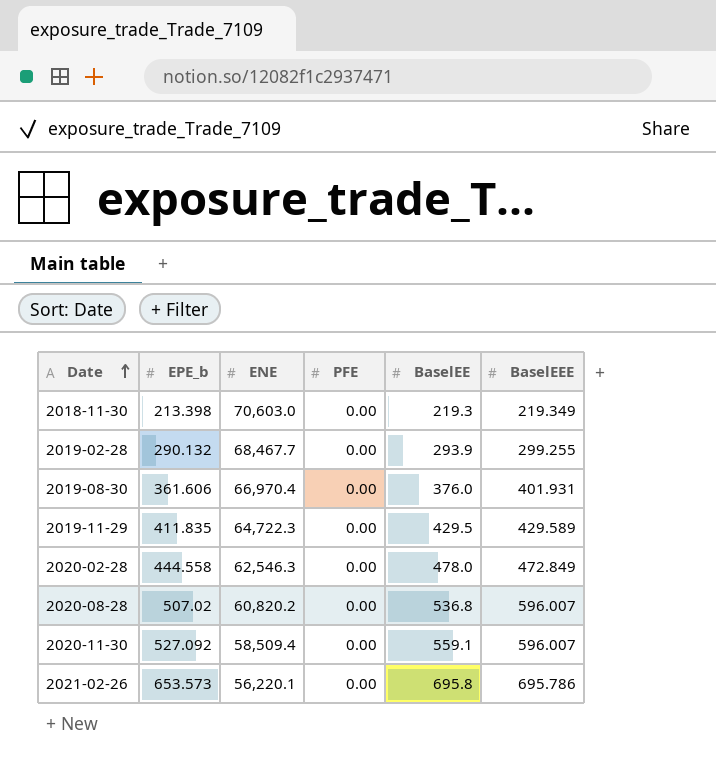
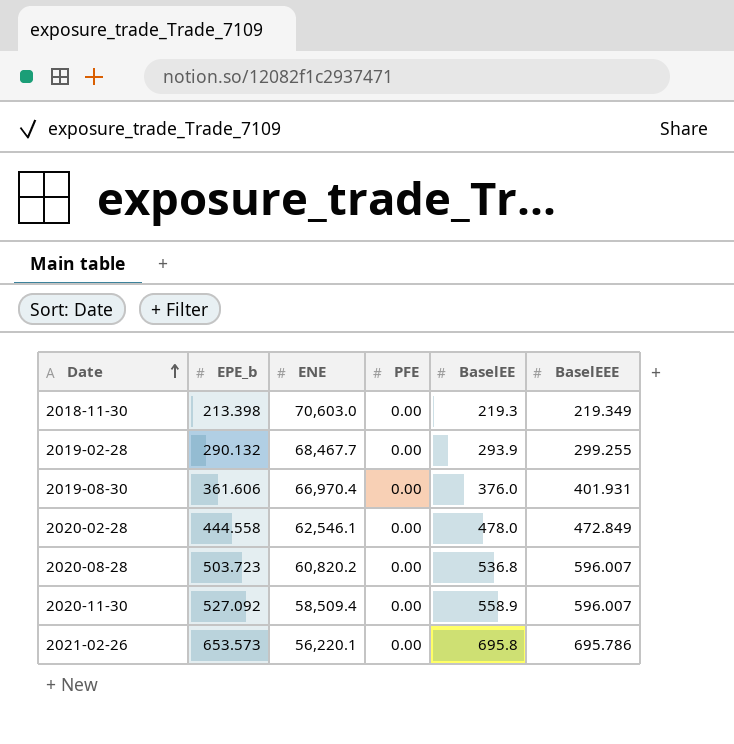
row 2019-11-29: 411.835 | 64,722.3 | 0.00 | 429.5 | 429.589 -> none
2020-02-28 | ENE: 62,546.3 -> 62,546.1
2020-08-28 | EPE_b: 507.02 -> 503.723
2020-11-30 | BaselEE: 559.1 -> 558.9

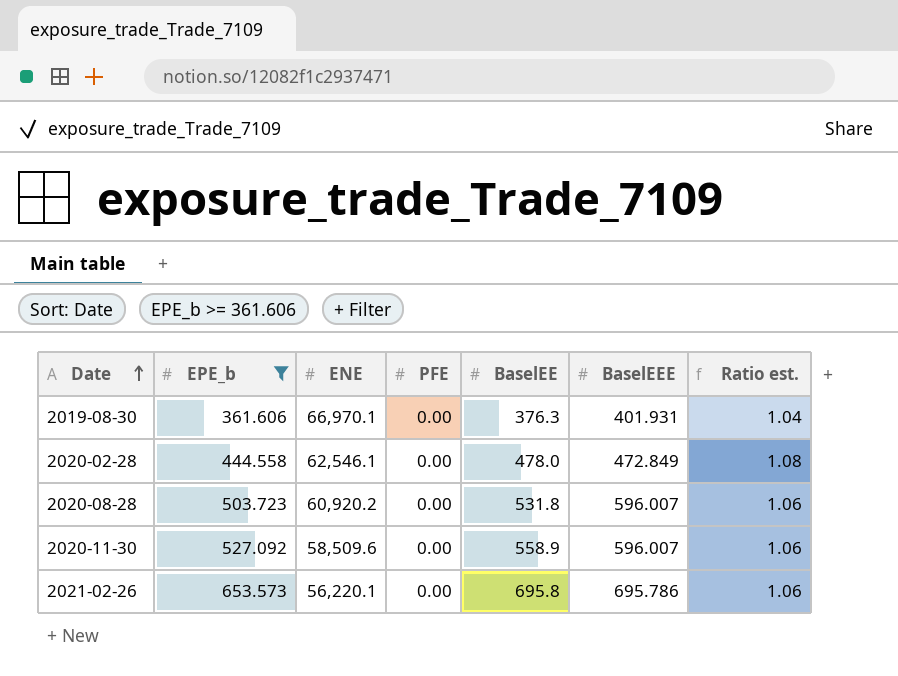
filter: none -> EPE_b >= 361.606
column Ratio est. | formula: none -> [BaselEE] / [EPE_b]
2019-08-30 | ENE: 66,970.4 -> 66,970.1
2019-08-30 | BaselEE: 376.0 -> 376.3
2020-08-28 | ENE: 60,820.2 -> 60,920.2
2020-08-28 | BaselEE: 536.8 -> 531.8
2020-11-30 | ENE: 58,509.4 -> 58,509.6

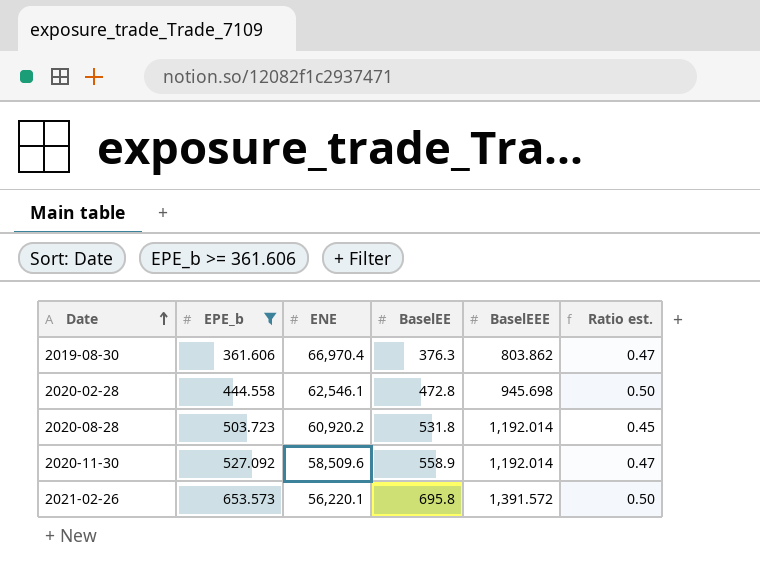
column PFE | position: 4 -> none
column Ratio est. | formula: [BaselEE] / [EPE_b] -> [BaselEE] / [BaselEEE]
2019-08-30 | ENE: 66,970.1 -> 66,970.4
2019-08-30 | BaselEEE: 401.931 -> 803.862
2020-02-28 | BaselEE: 478.0 -> 472.8
2020-02-28 | BaselEEE: 472.849 -> 945.698
2020-08-28 | BaselEEE: 596.007 -> 1,192.014
2020-11-30 | BaselEEE: 596.007 -> 1,192.014
2021-02-26 | BaselEEE: 695.786 -> 1,391.572

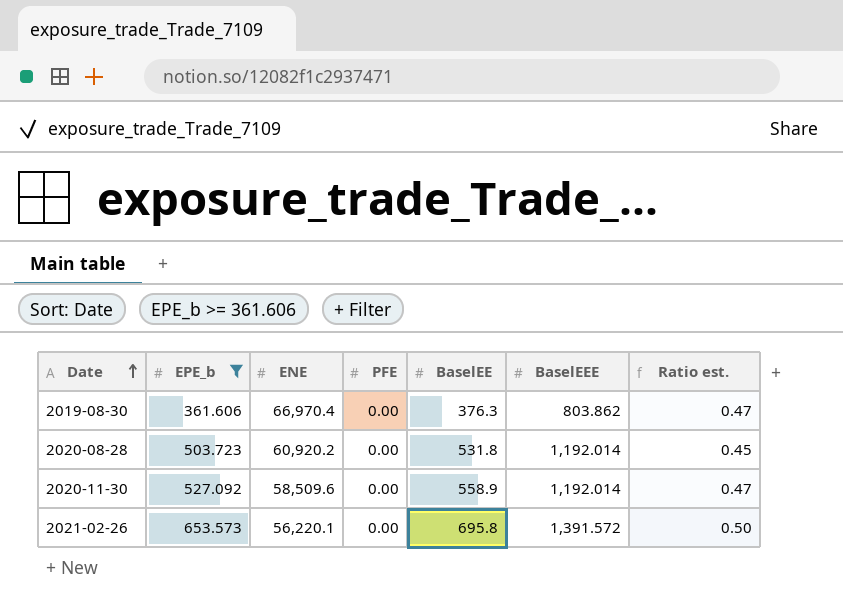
column PFE | position: none -> 4
row 2020-02-28: 444.558 | 62,546.1 | 472.8 | 945.698 | 0.50 -> none

